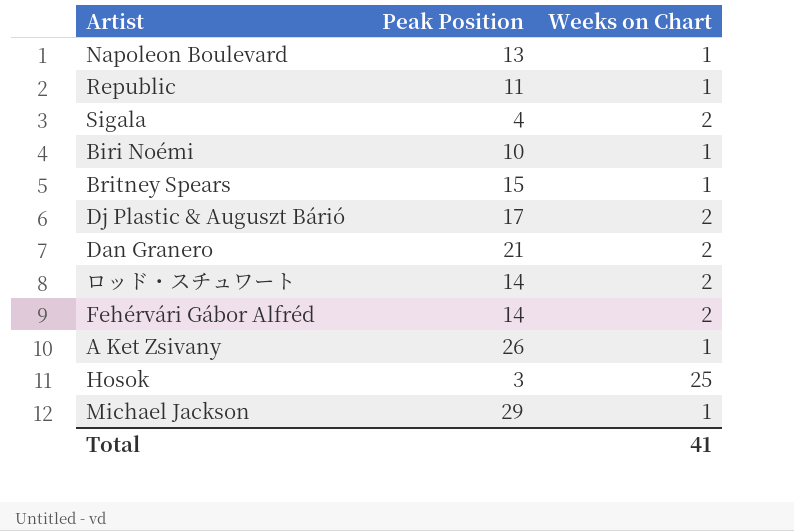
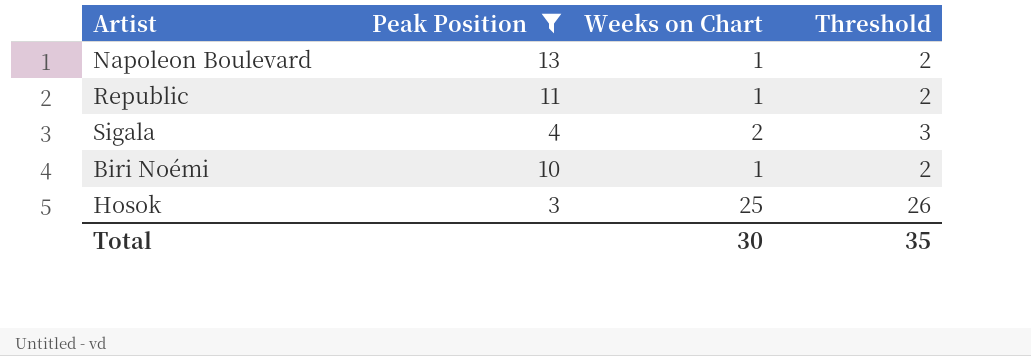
filter: none -> Peak Position <= 13
column Threshold | formula: none -> [Weeks on Chart] + 1
Total | Weeks on Chart: 41 -> 30

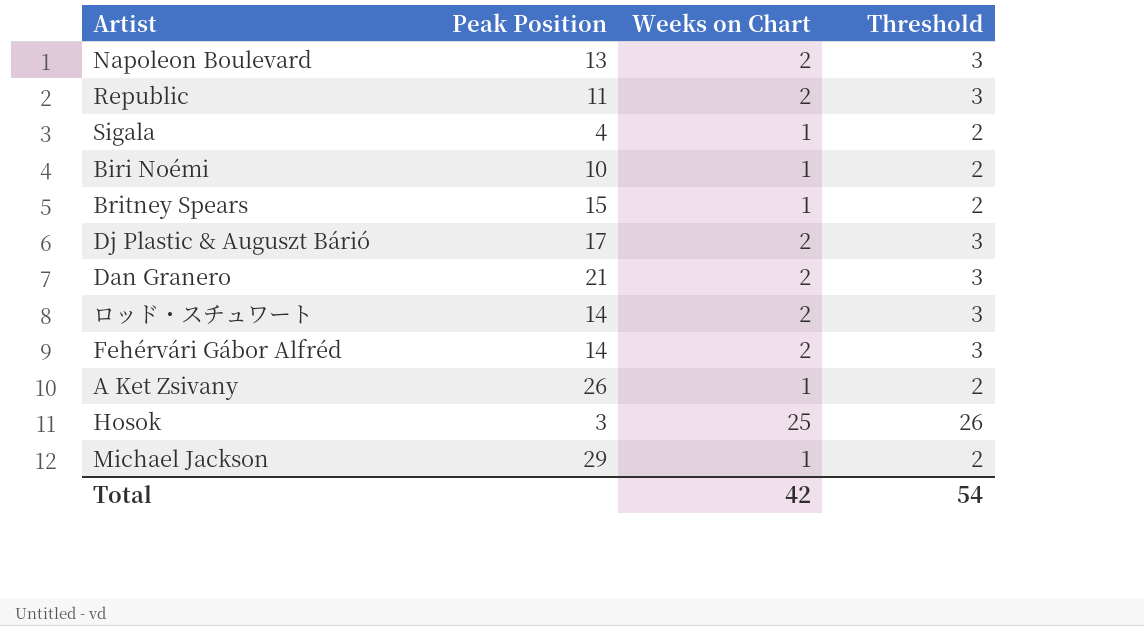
filter: Peak Position <= 13 -> none
Napoleon Boulevard | Weeks on Chart: 1 -> 2
Napoleon Boulevard | Threshold: 2 -> 3
Republic | Weeks on Chart: 1 -> 2
Republic | Threshold: 2 -> 3
Sigala | Weeks on Chart: 2 -> 1
Sigala | Threshold: 3 -> 2
Total | Weeks on Chart: 30 -> 42
Total | Threshold: 35 -> 54

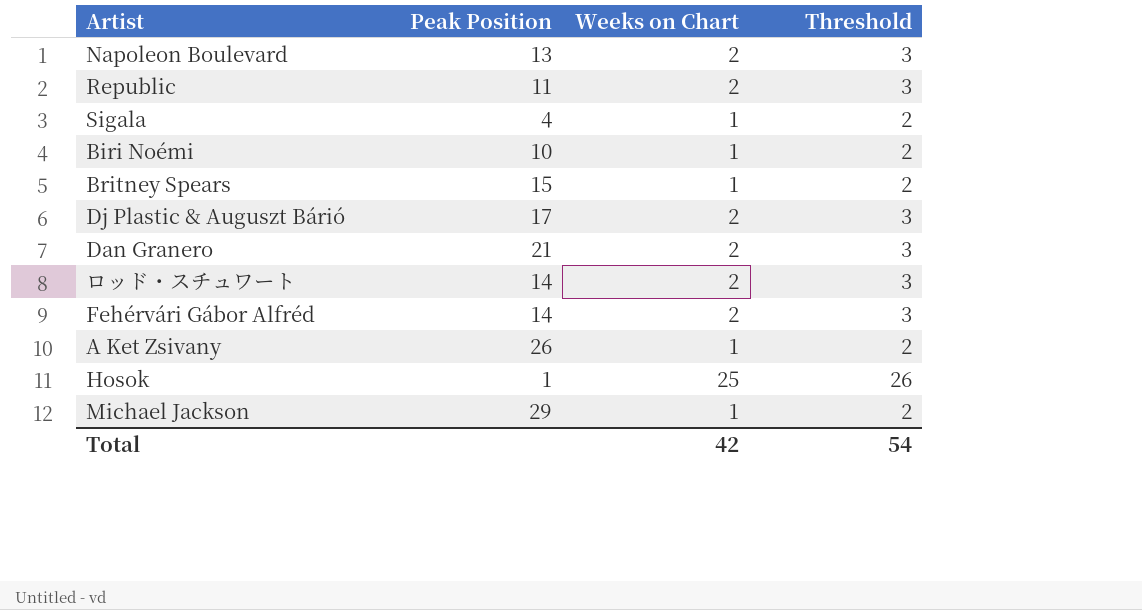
Hosok | Peak Position: 3 -> 1

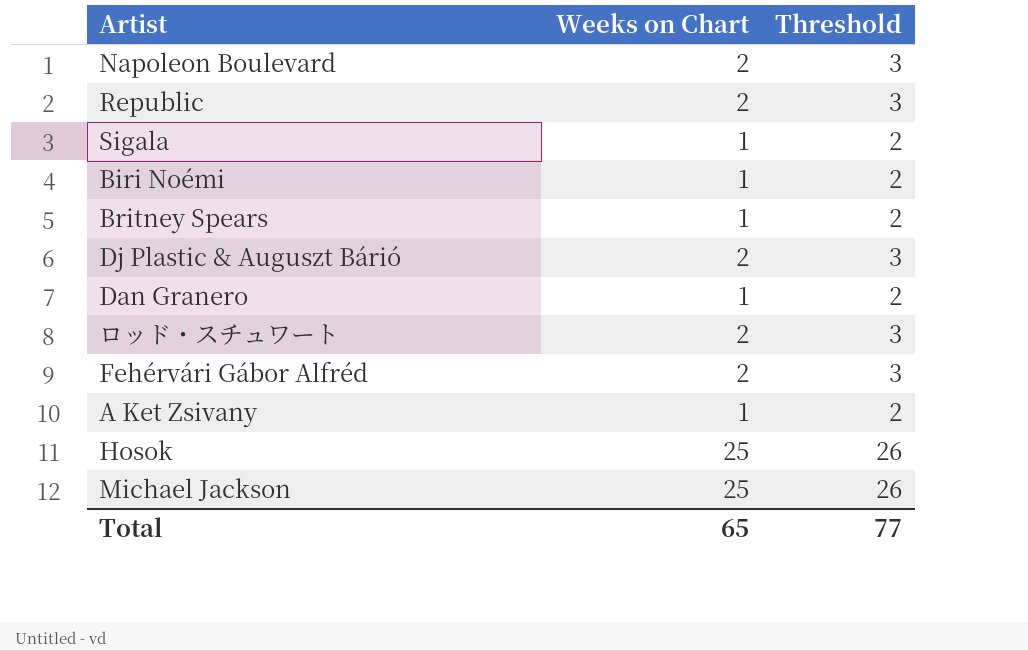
column Peak Position | position: 2 -> none
Dan Granero | Weeks on Chart: 2 -> 1
Dan Granero | Threshold: 3 -> 2
Michael Jackson | Weeks on Chart: 1 -> 25
Michael Jackson | Threshold: 2 -> 26
Total | Weeks on Chart: 42 -> 65
Total | Threshold: 54 -> 77

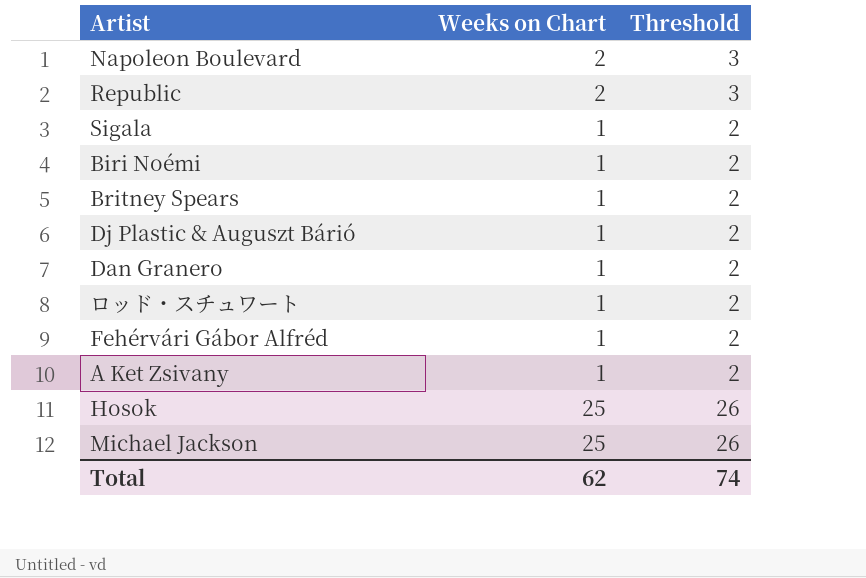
Dj Plastic & Auguszt Bárió | Weeks on Chart: 2 -> 1
Dj Plastic & Auguszt Bárió | Threshold: 3 -> 2
ロッド・スチュワート | Weeks on Chart: 2 -> 1
ロッド・スチュワート | Threshold: 3 -> 2
Fehérvári Gábor Alfréd | Weeks on Chart: 2 -> 1
Fehérvári Gábor Alfréd | Threshold: 3 -> 2
Total | Weeks on Chart: 65 -> 62
Total | Threshold: 77 -> 74

